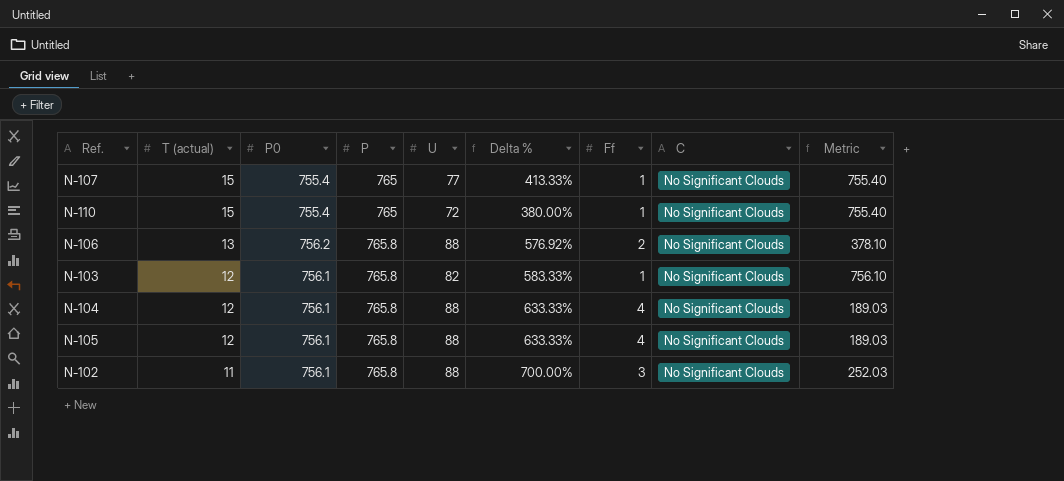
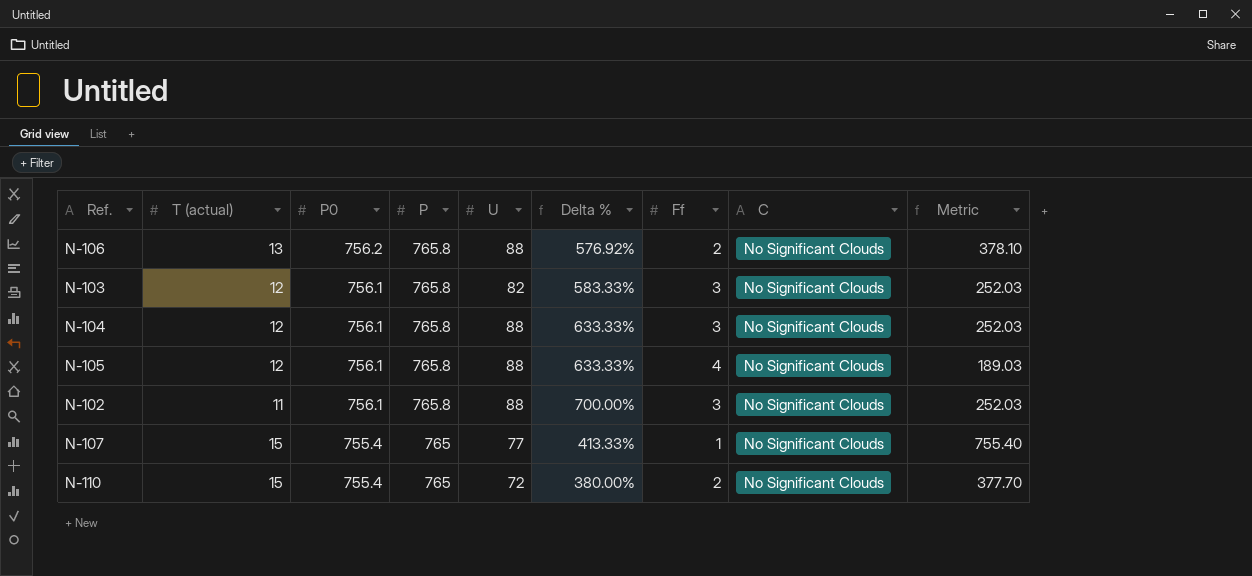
row order: T (actual) descending -> P0 descending
N-103 | Ff: 1 -> 3
N-103 | Metric: 756.10 -> 252.03
N-104 | Ff: 4 -> 3
N-104 | Metric: 189.03 -> 252.03
N-110 | Ff: 1 -> 2
N-110 | Metric: 755.40 -> 377.70

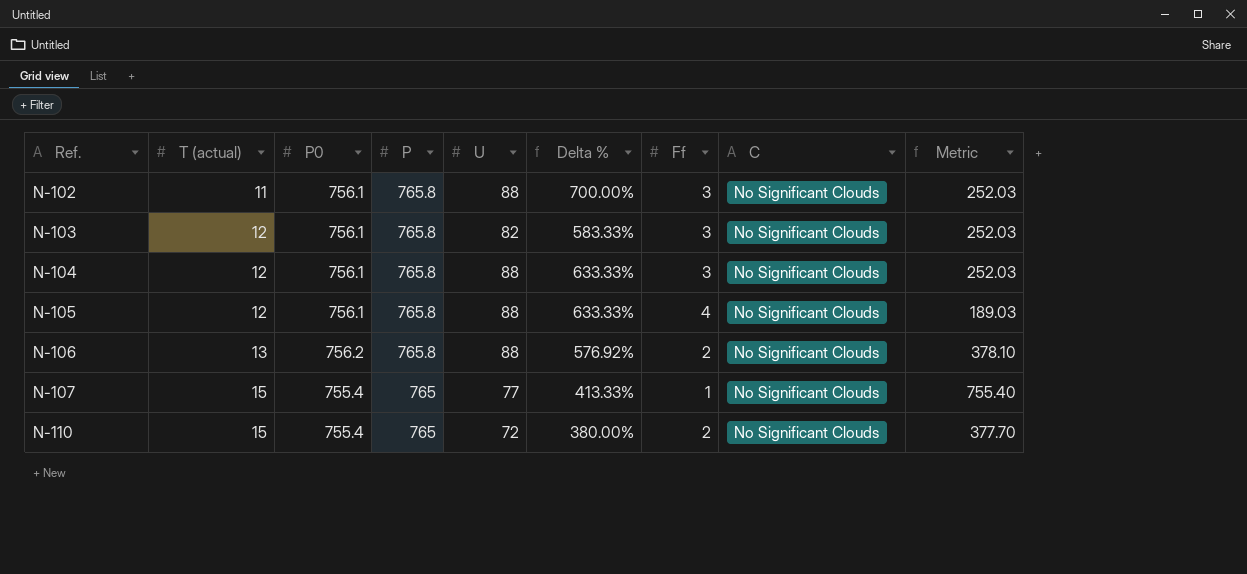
row order: P0 descending -> Ref. ascending

